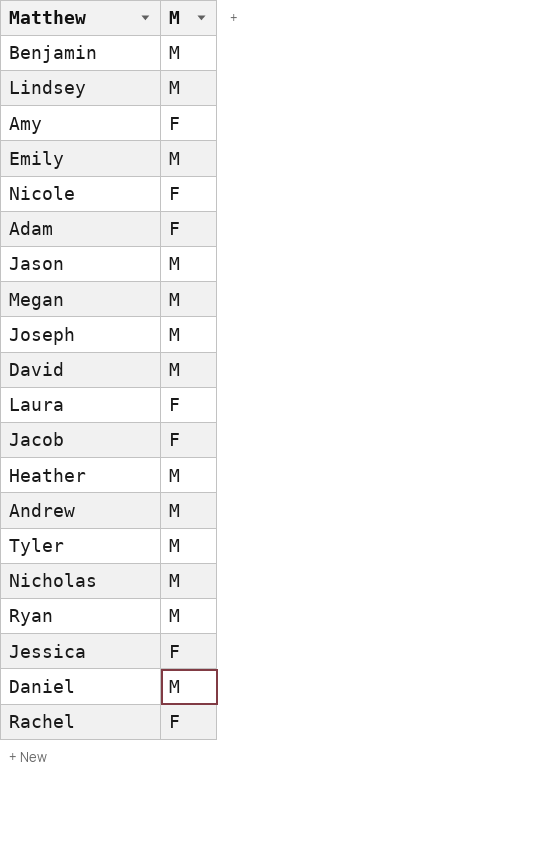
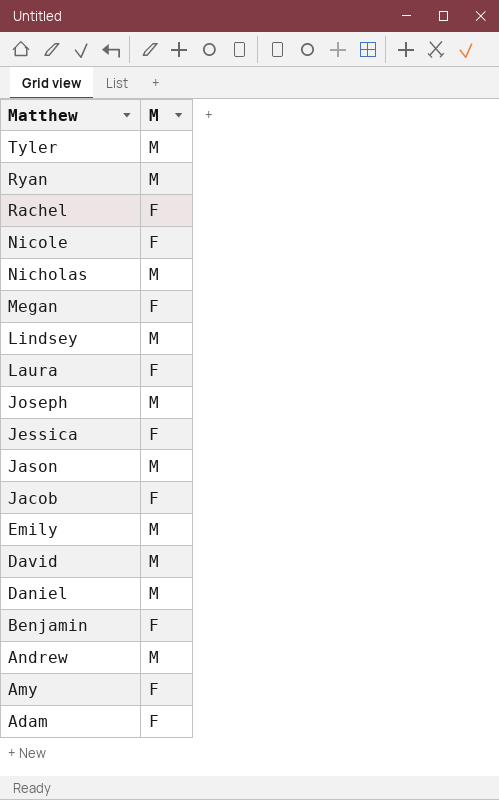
row order: none -> Matthew descending
row Heather: M -> none
Megan | M: M -> F
Benjamin | M: M -> F

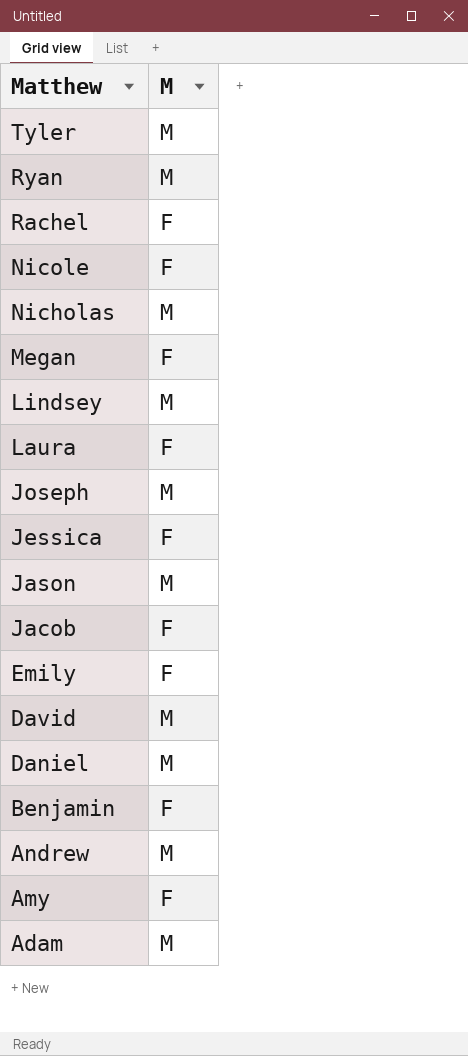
Emily | M: M -> F
Adam | M: F -> M

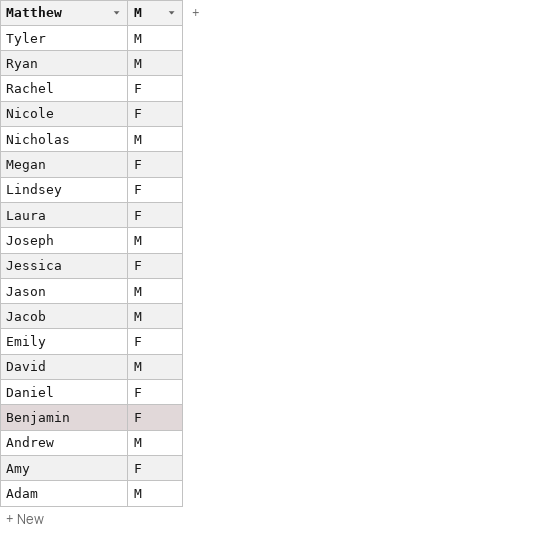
Lindsey | M: M -> F
Jacob | M: F -> M
Daniel | M: M -> F

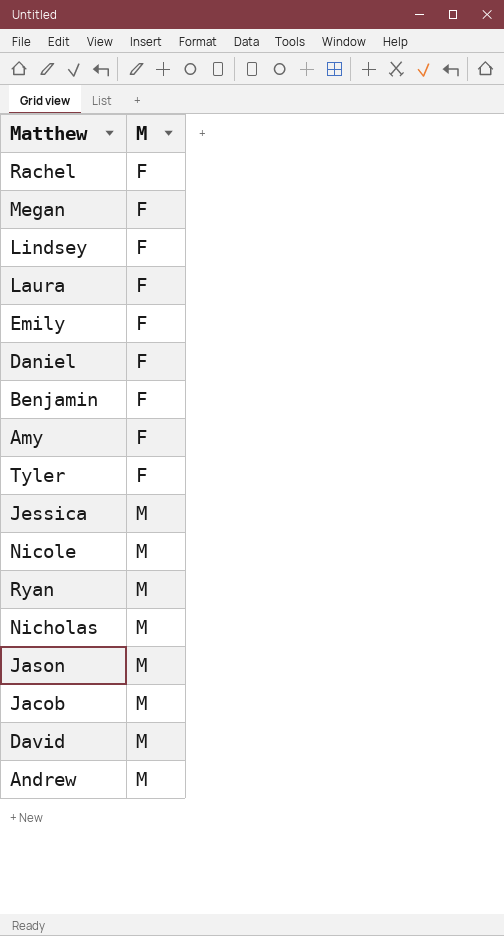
row order: Matthew descending -> M ascending
row Joseph: M -> none
row Adam: M -> none
Tyler | M: M -> F
Jessica | M: F -> M
Nicole | M: F -> M

